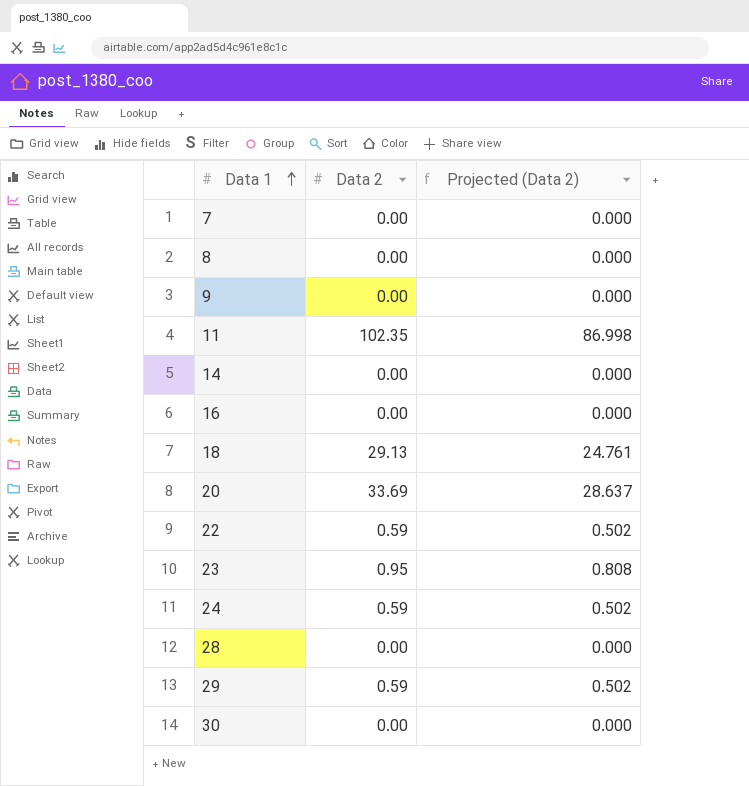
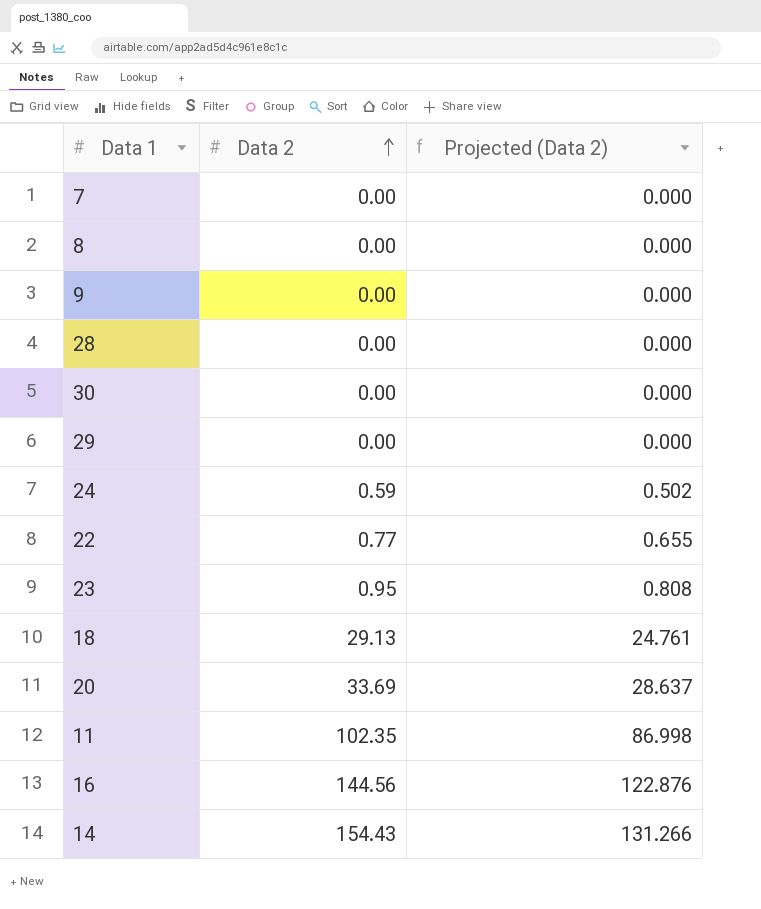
row order: Data 1 ascending -> Data 2 ascending
29 | Data 2: 0.59 -> 0.00
29 | Projected (Data 2): 0.502 -> 0.000
22 | Data 2: 0.59 -> 0.77
22 | Projected (Data 2): 0.502 -> 0.655
16 | Data 2: 0.00 -> 144.56
16 | Projected (Data 2): 0.000 -> 122.876
14 | Data 2: 0.00 -> 154.43
14 | Projected (Data 2): 0.000 -> 131.266

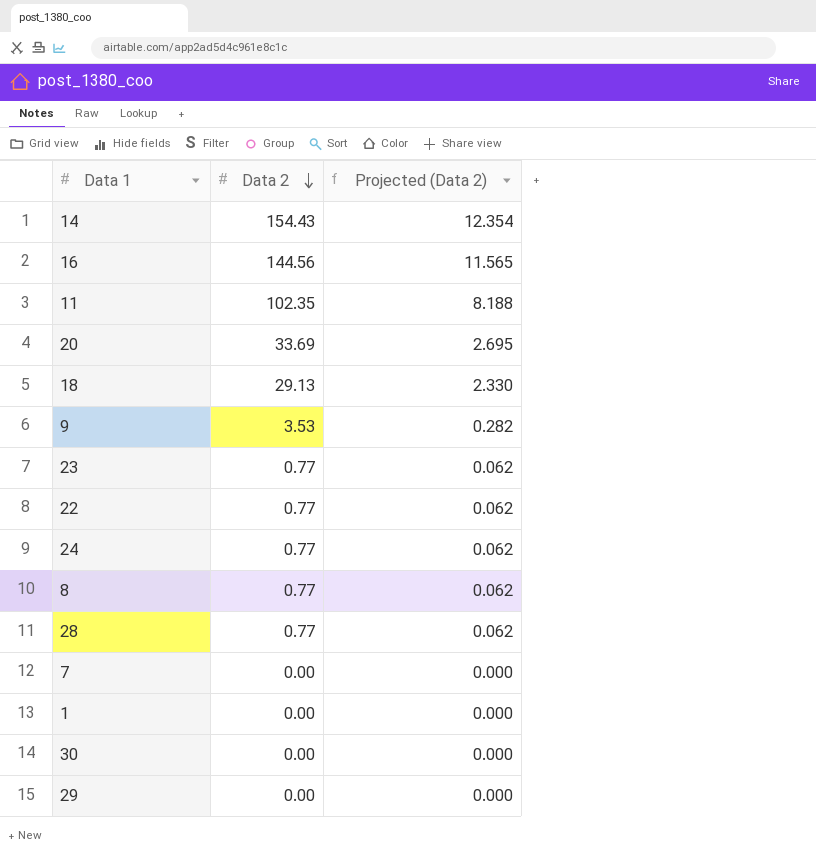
row order: Data 2 ascending -> Data 2 descending
column Projected (Data 2) | formula: [Data 2] * 0.85 -> [Data 2] * 0.08
9 | Data 2: 0.00 -> 3.53
23 | Data 2: 0.95 -> 0.77
24 | Data 2: 0.59 -> 0.77
8 | Data 2: 0.00 -> 0.77
28 | Data 2: 0.00 -> 0.77
row 1: none -> 0.00 | 0.000

